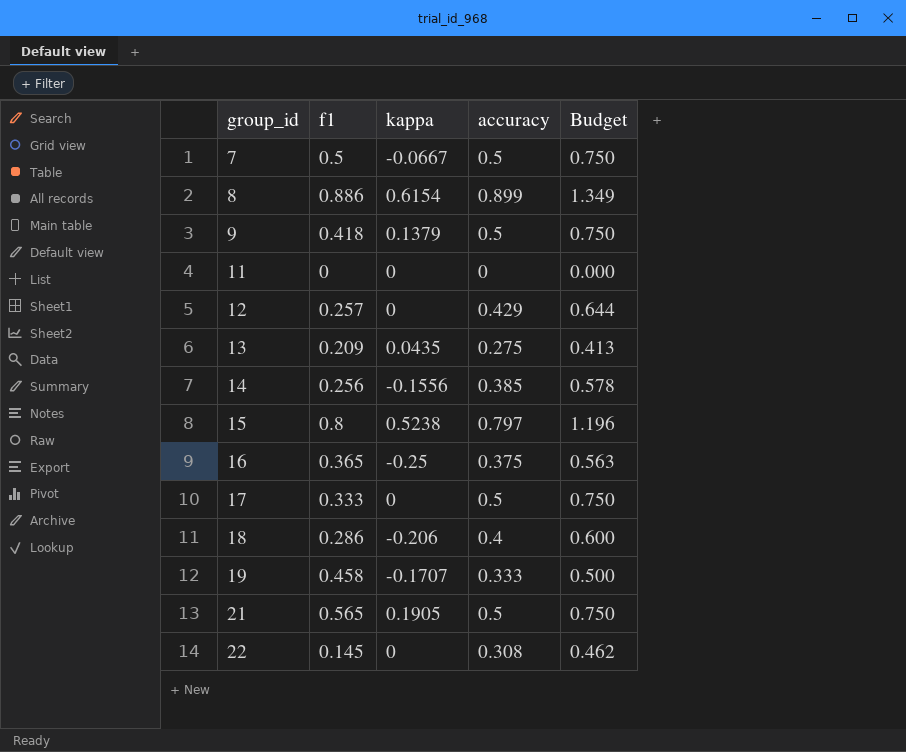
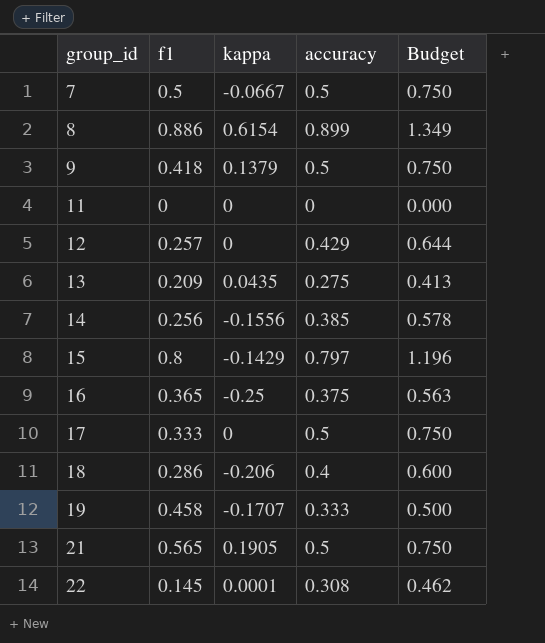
15 | kappa: 0.5238 -> -0.1429
22 | kappa: 0 -> 0.0001

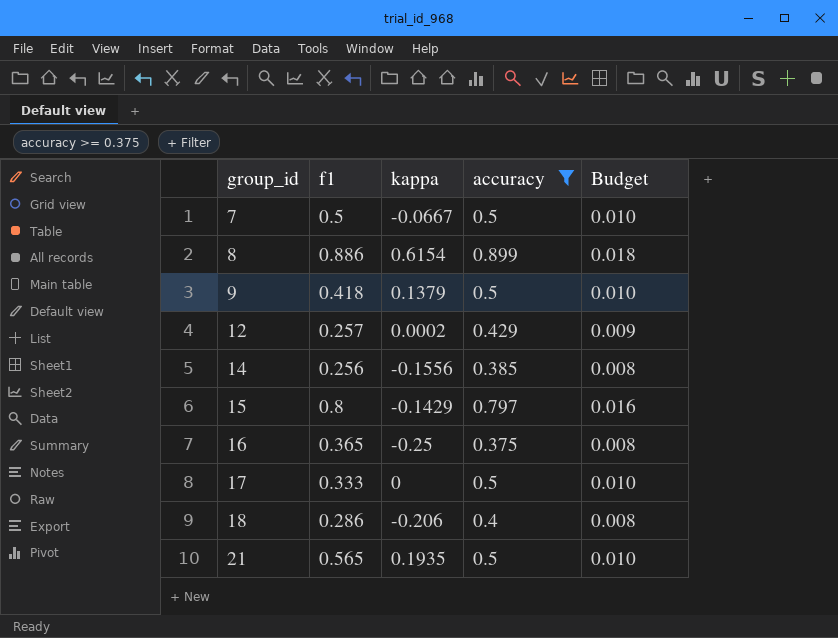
filter: none -> accuracy >= 0.375
column Budget | formula: [accuracy] * 1.5 -> [accuracy] * 0.02
12 | kappa: 0 -> 0.0002
21 | kappa: 0.1905 -> 0.1935

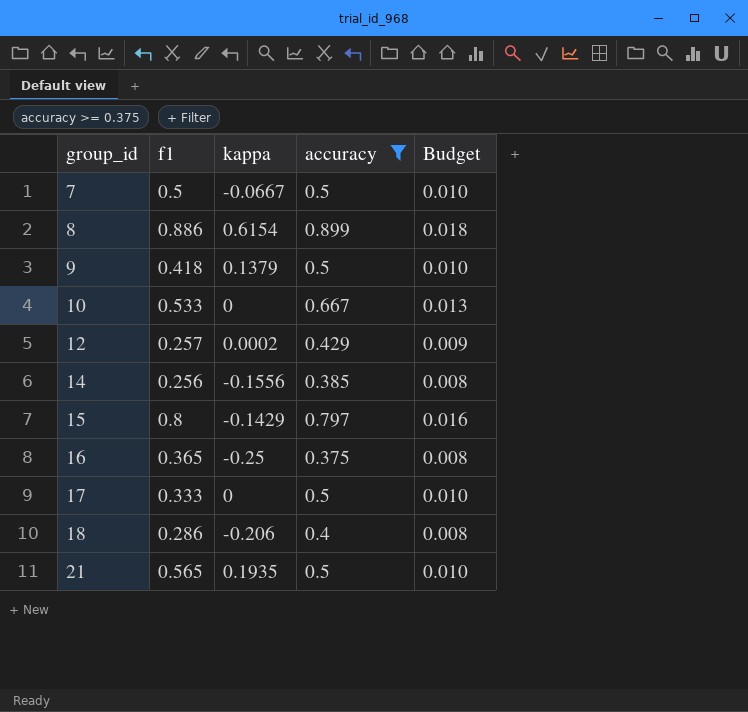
row 10: none -> 0.533 | 0 | 0.667 | 0.013

